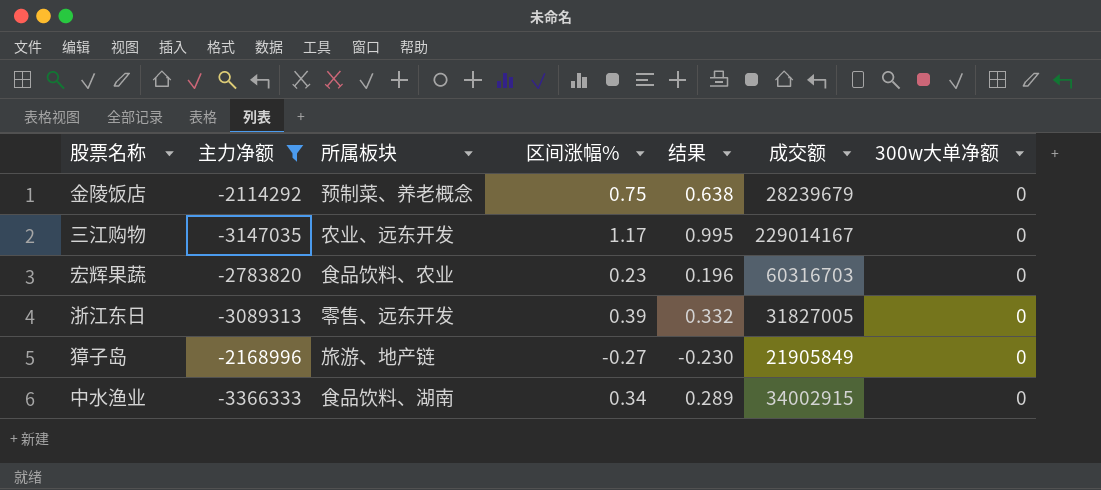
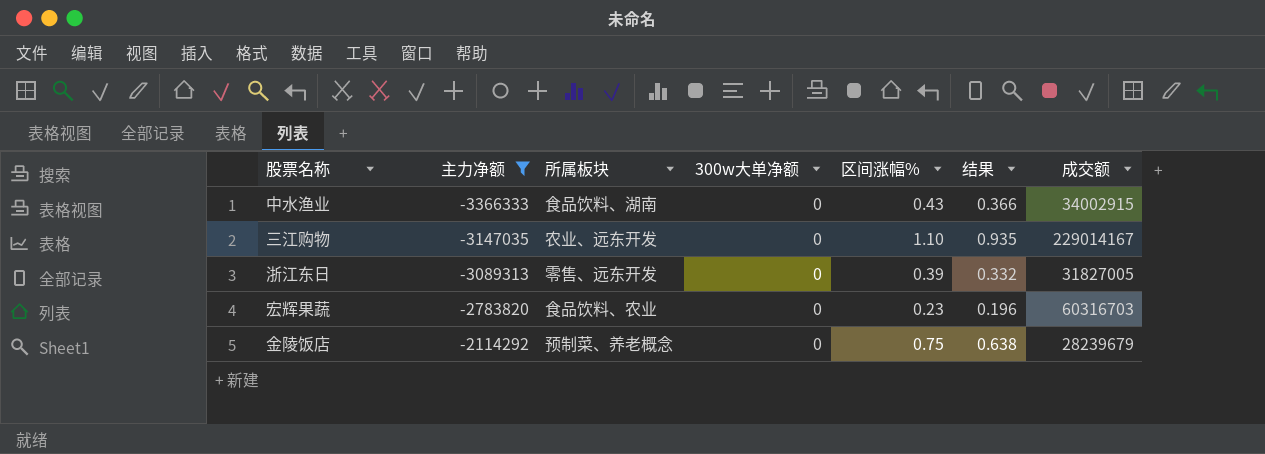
row order: none -> 主力净额 ascending
column 300w大单净额 | position: 7 -> 4
row 獐子岛: -2168996 | 旅游、地产链 | -0.27 | -0.230 | 21905849 | 0 -> none
中水渔业 | 区间涨幅%: 0.34 -> 0.43
中水渔业 | 结果: 0.289 -> 0.366
三江购物 | 区间涨幅%: 1.17 -> 1.10
三江购物 | 结果: 0.995 -> 0.935

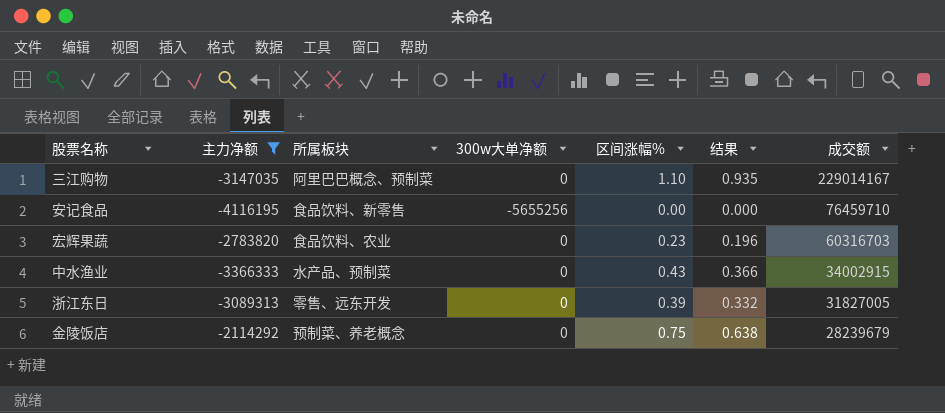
row order: 主力净额 ascending -> 成交额 descending
三江购物 | 所属板块: 农业、远东开发 -> 阿里巴巴概念、预制菜
row 安记食品: none -> -4116195 | 食品饮料、新零售 | -5655256 | 0.00 | 0.000 | 76459710
中水渔业 | 所属板块: 食品饮料、湖南 -> 水产品、预制菜

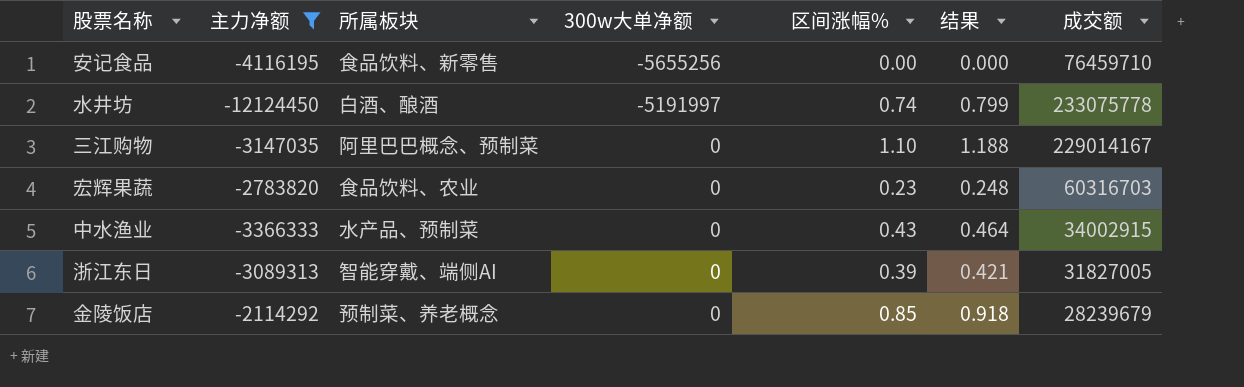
row order: 成交额 descending -> 300w大单净额 ascending
column 结果 | formula: [区间涨幅%] * 0.85 -> [区间涨幅%] * 1.08
row 水井坊: none -> -12124450 | 白酒、酿酒 | -5191997 | 0.74 | 0.799 | 233075778
浙江东日 | 所属板块: 零售、远东开发 -> 智能穿戴、端侧AI
金陵饭店 | 区间涨幅%: 0.75 -> 0.85

